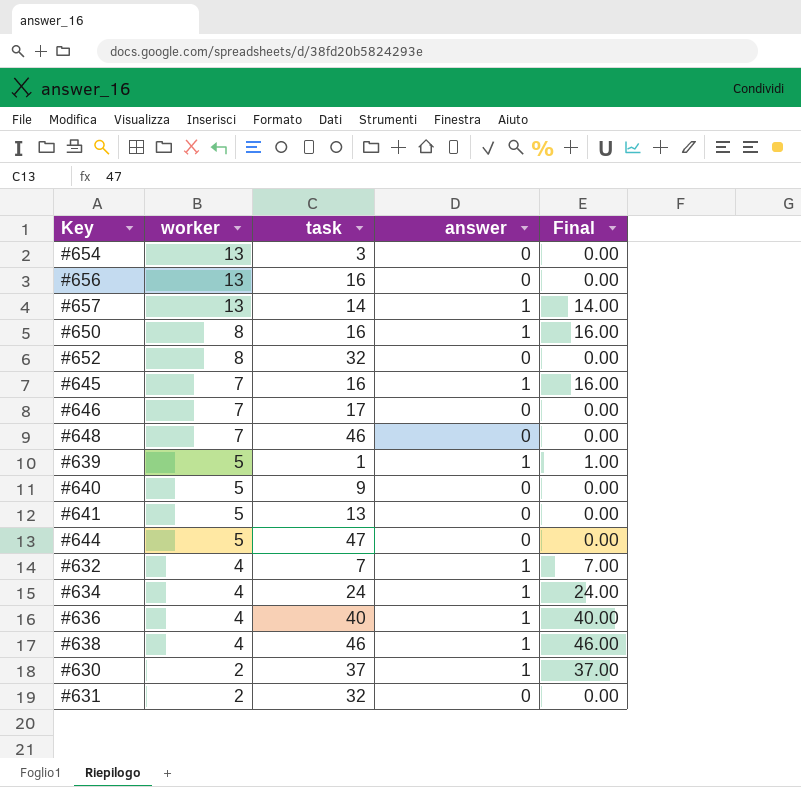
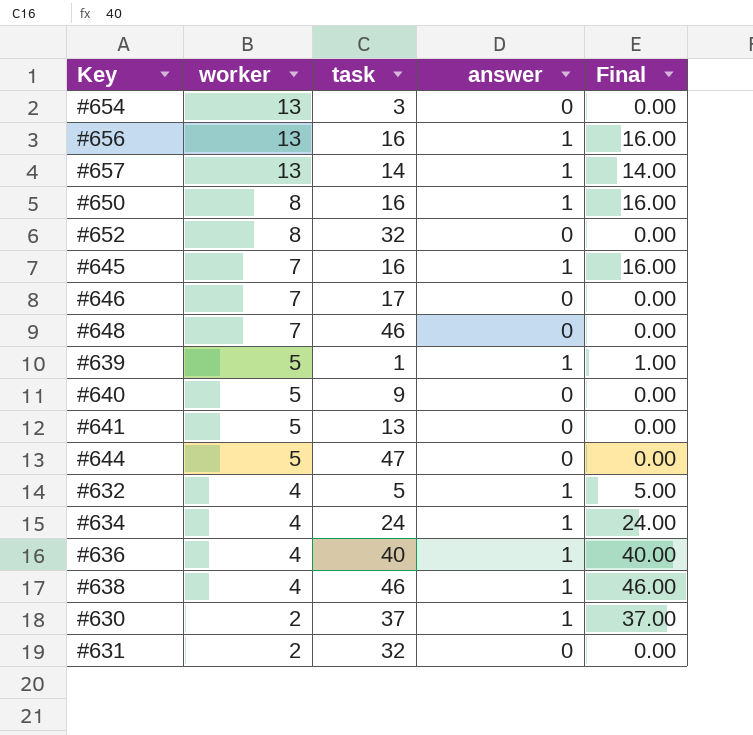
#656 | answer: 0 -> 1
#656 | Final: 0.00 -> 16.00
#632 | task: 7 -> 5
#632 | Final: 7.00 -> 5.00

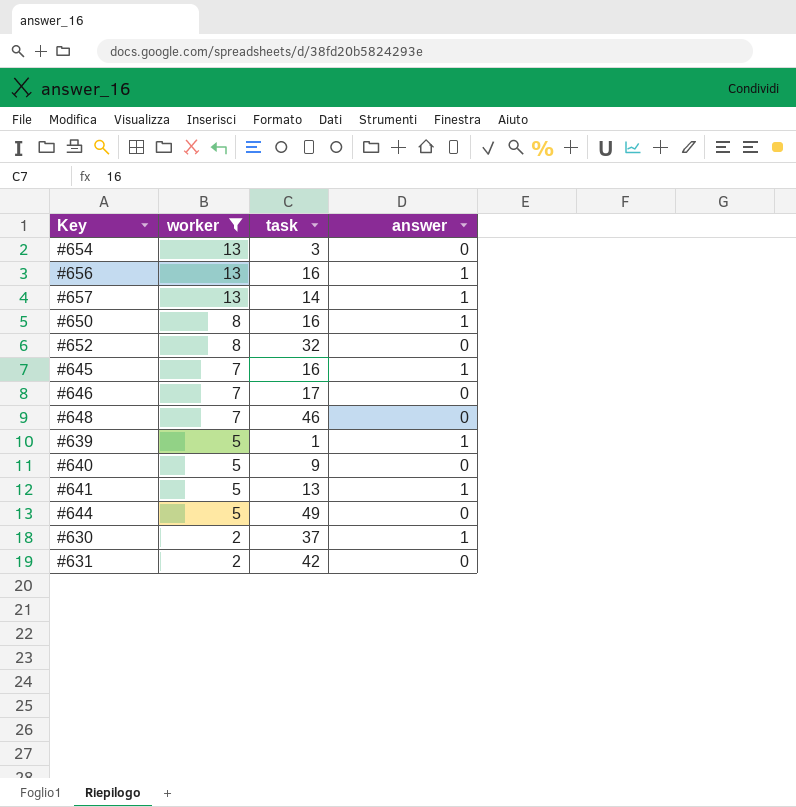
filter: none -> worker != 4
column Final | formula: [task] * [answer] -> none
#641 | answer: 0 -> 1
#644 | task: 47 -> 49
#631 | task: 32 -> 42

